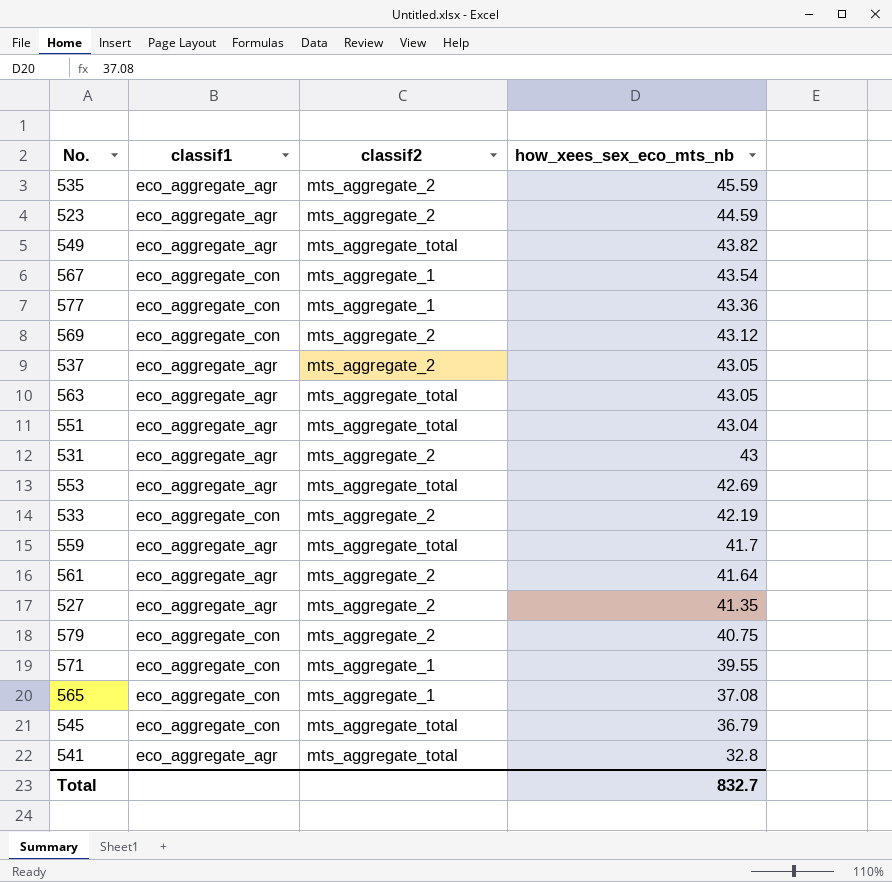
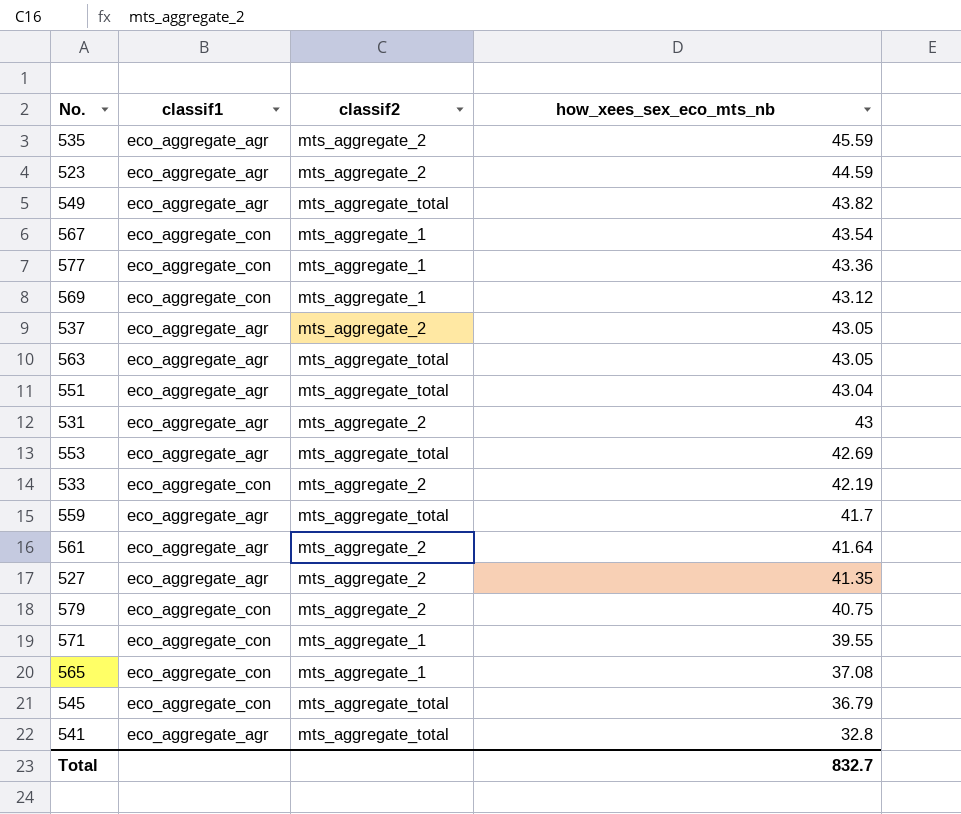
569 | classif2: mts_aggregate_2 -> mts_aggregate_1

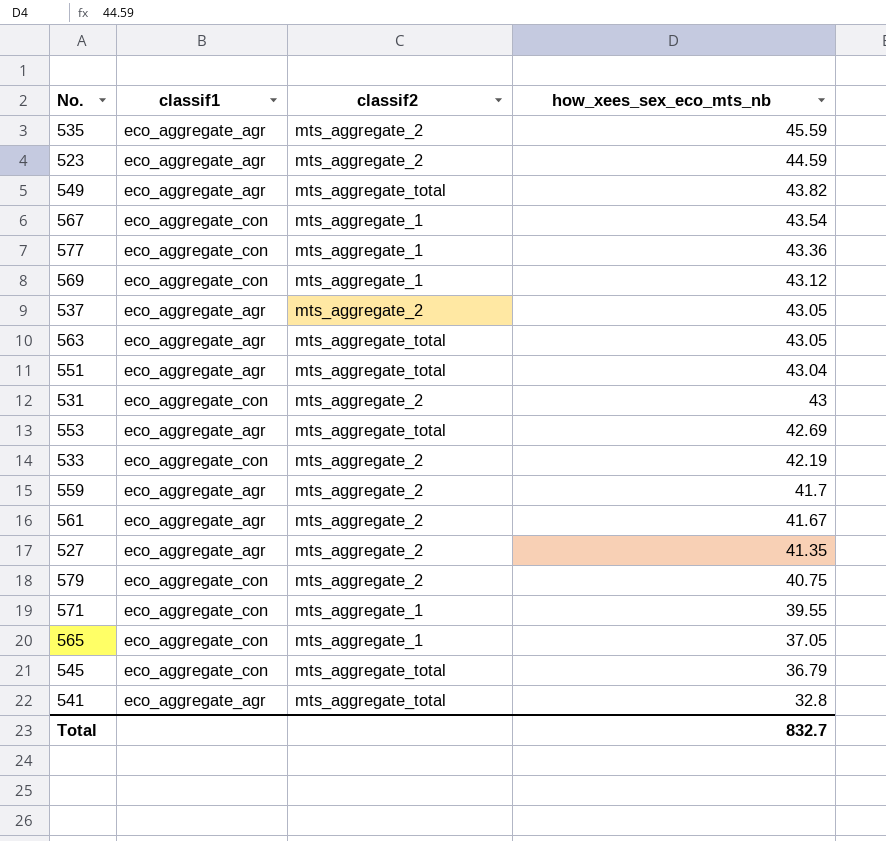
531 | classif1: eco_aggregate_agr -> eco_aggregate_con
559 | classif2: mts_aggregate_total -> mts_aggregate_2
561 | how_xees_sex_eco_mts_nb: 41.64 -> 41.67
565 | how_xees_sex_eco_mts_nb: 37.08 -> 37.05

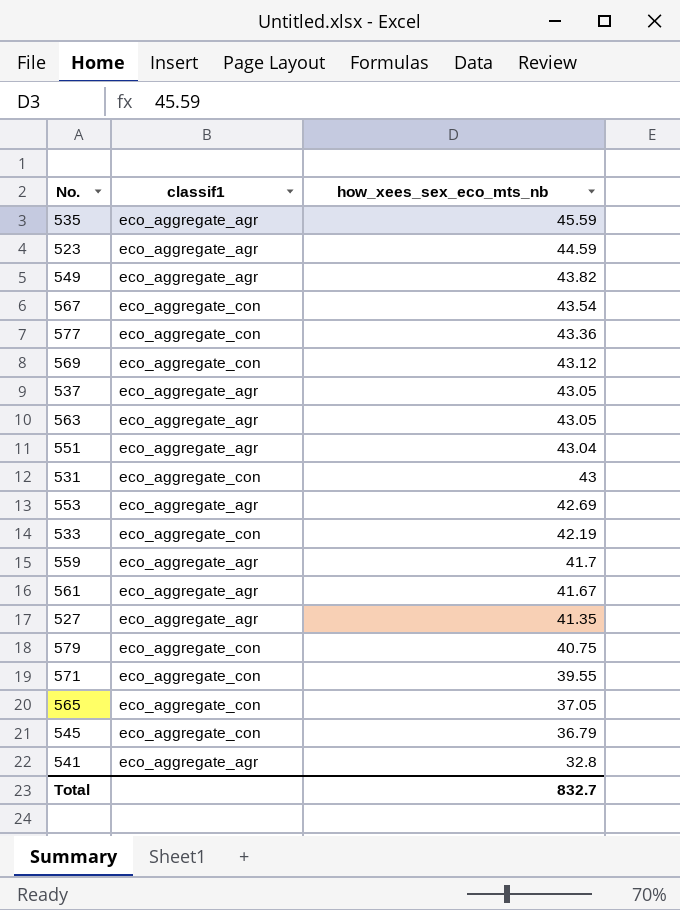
column classif2 | position: 3 -> none

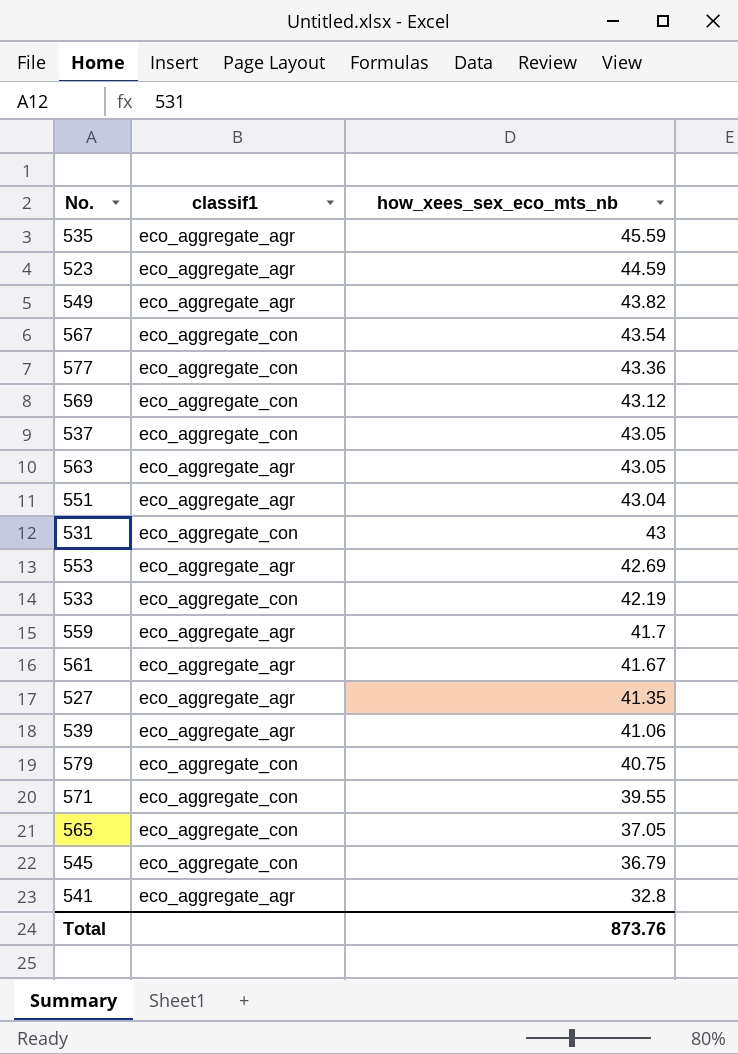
537 | classif1: eco_aggregate_agr -> eco_aggregate_con
row 539: none -> eco_aggregate_agr | 41.06
Total | how_xees_sex_eco_mts_nb: 832.7 -> 873.76

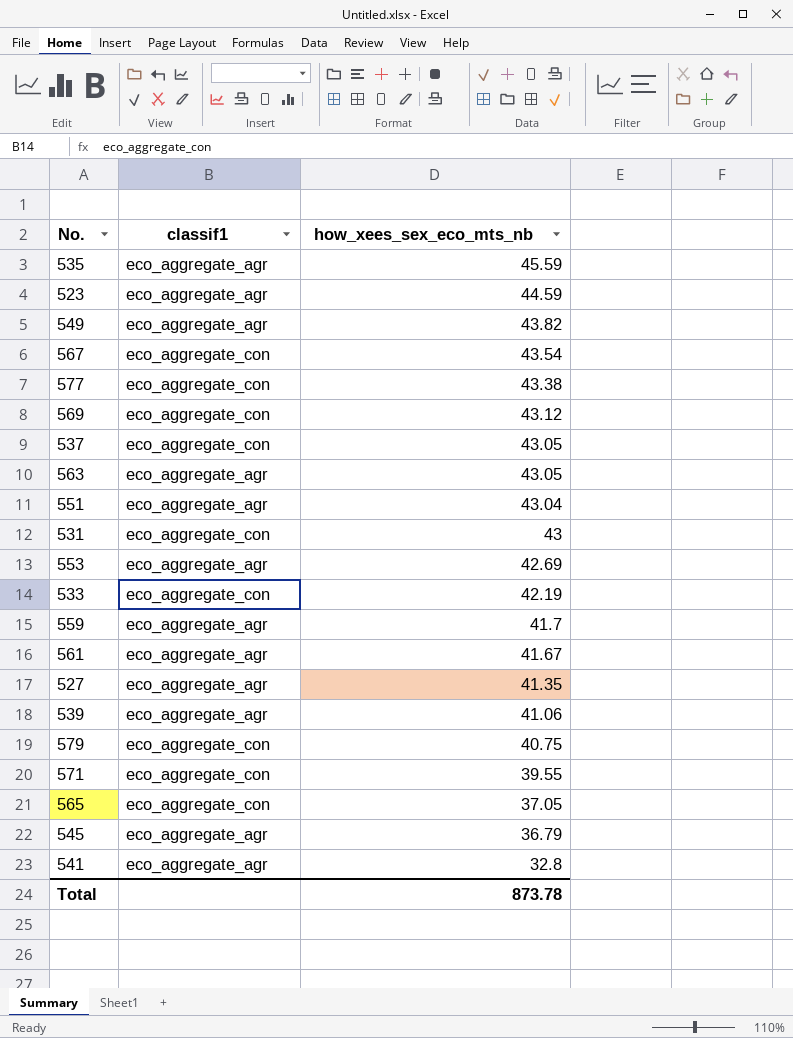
577 | how_xees_sex_eco_mts_nb: 43.36 -> 43.38
545 | classif1: eco_aggregate_con -> eco_aggregate_agr
Total | how_xees_sex_eco_mts_nb: 873.76 -> 873.78

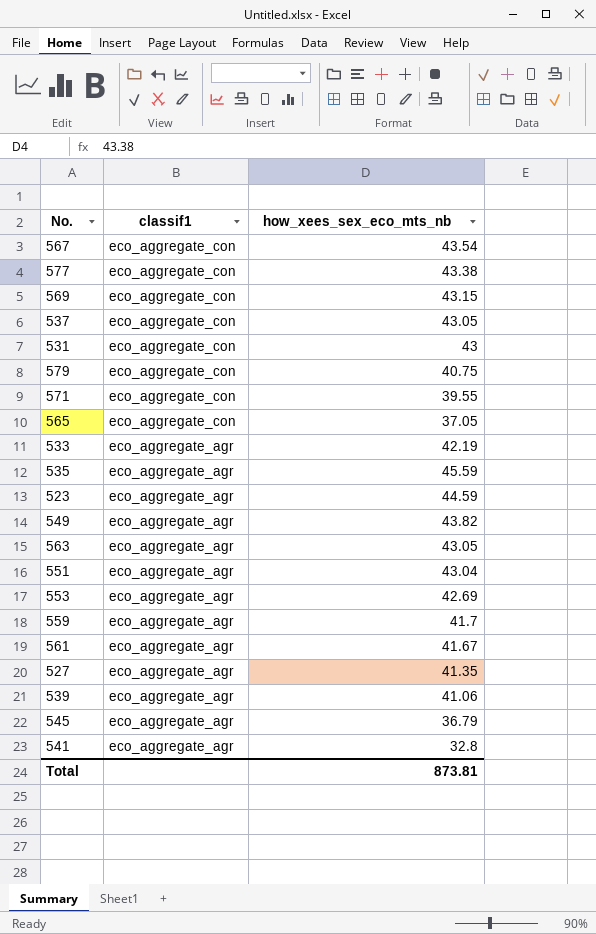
row order: how_xees_sex_eco_mts_nb descending -> classif1 descending
569 | how_xees_sex_eco_mts_nb: 43.12 -> 43.15
533 | classif1: eco_aggregate_con -> eco_aggregate_agr
Total | how_xees_sex_eco_mts_nb: 873.78 -> 873.81

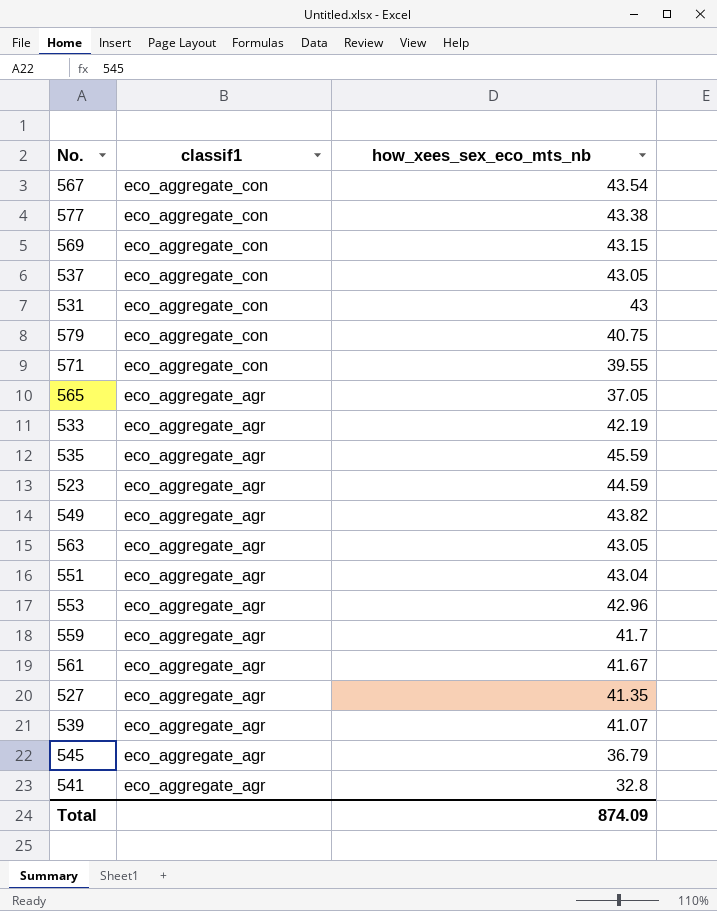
565 | classif1: eco_aggregate_con -> eco_aggregate_agr
553 | how_xees_sex_eco_mts_nb: 42.69 -> 42.96
539 | how_xees_sex_eco_mts_nb: 41.06 -> 41.07
Total | how_xees_sex_eco_mts_nb: 873.81 -> 874.09

